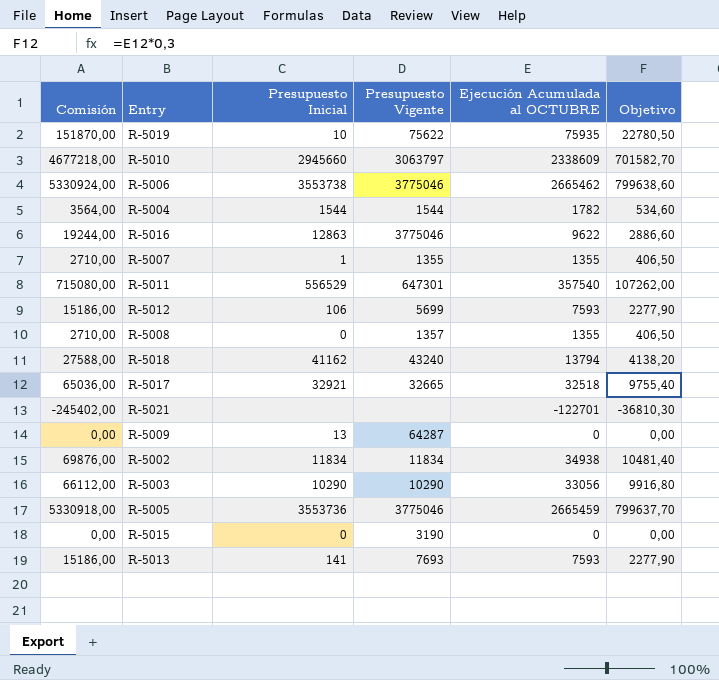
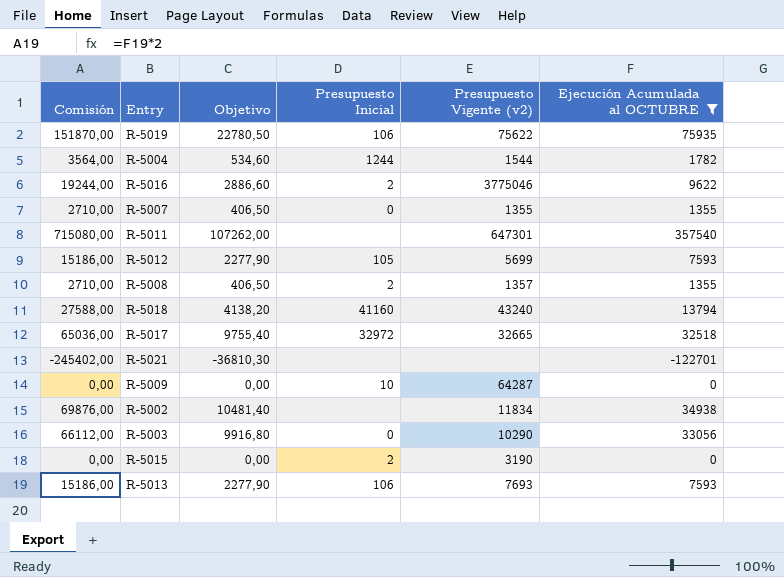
filter: none -> Ejecución Acumulada al OCTUBRE <= 357540
column Objetivo | position: 6 -> 3
column name: Presupuesto Vigente -> Presupuesto Vigente (v2)
R-5019 | Presupuesto Inicial: 10 -> 106
R-5004 | Presupuesto Inicial: 1544 -> 1244
R-5016 | Presupuesto Inicial: 12863 -> 2
R-5007 | Presupuesto Inicial: 1 -> 0
R-5011 | Presupuesto Inicial: 556529 -> none
R-5012 | Presupuesto Inicial: 106 -> 105
R-5008 | Presupuesto Inicial: 0 -> 2
R-5018 | Presupuesto Inicial: 41162 -> 41160
R-5017 | Presupuesto Inicial: 32921 -> 32972
R-5009 | Presupuesto Inicial: 13 -> 10
R-5002 | Presupuesto Inicial: 11834 -> none
R-5003 | Presupuesto Inicial: 10290 -> 0
R-5015 | Presupuesto Inicial: 0 -> 2
R-5013 | Presupuesto Inicial: 141 -> 106

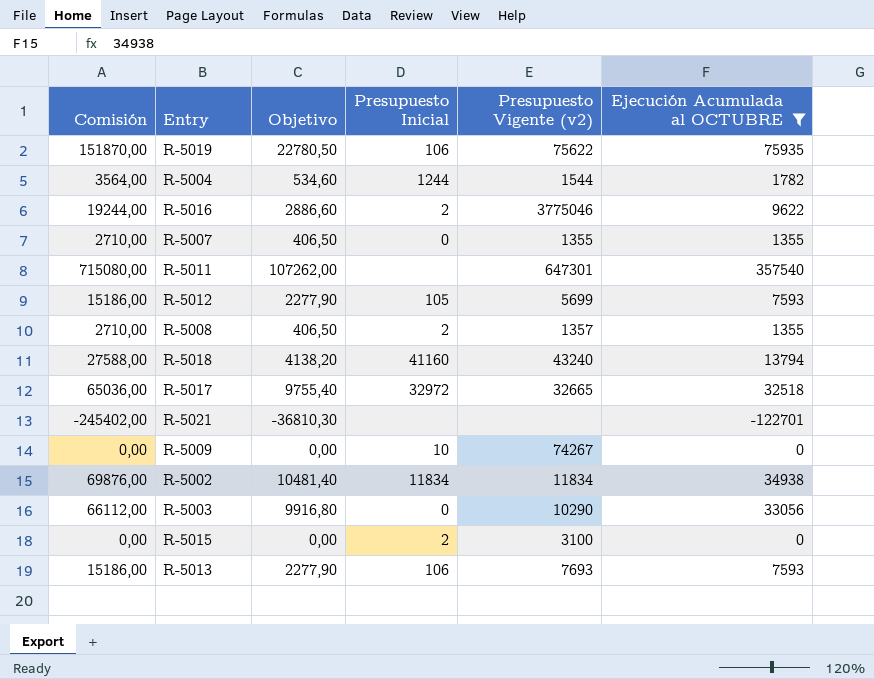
R-5009 | Presupuesto Vigente (v2): 64287 -> 74267
R-5002 | Presupuesto Inicial: none -> 11834
R-5015 | Presupuesto Vigente (v2): 3190 -> 3100

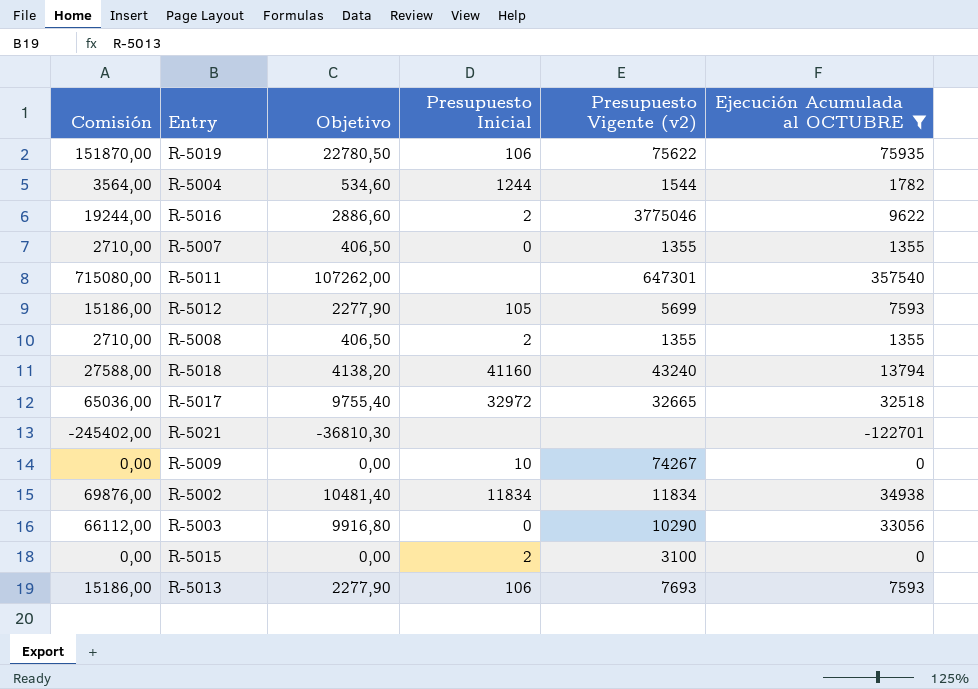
R-5008 | Presupuesto Vigente (v2): 1357 -> 1355

